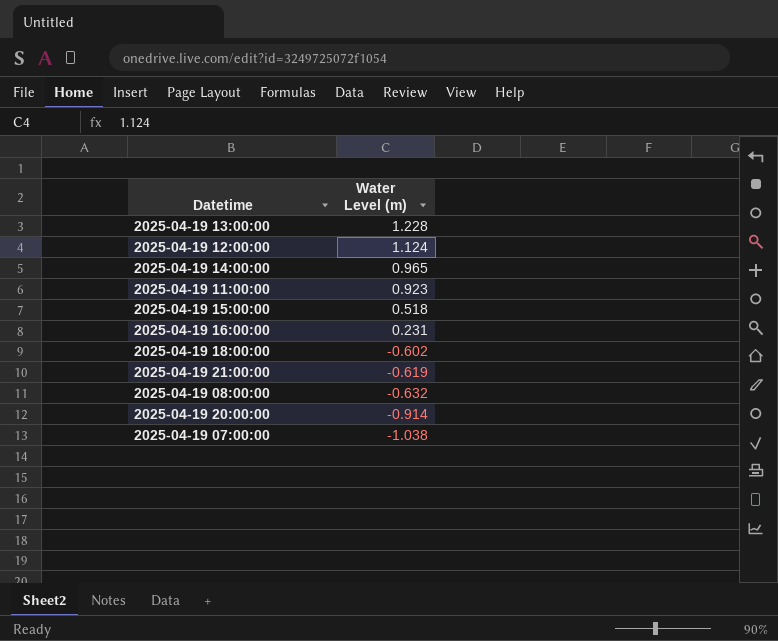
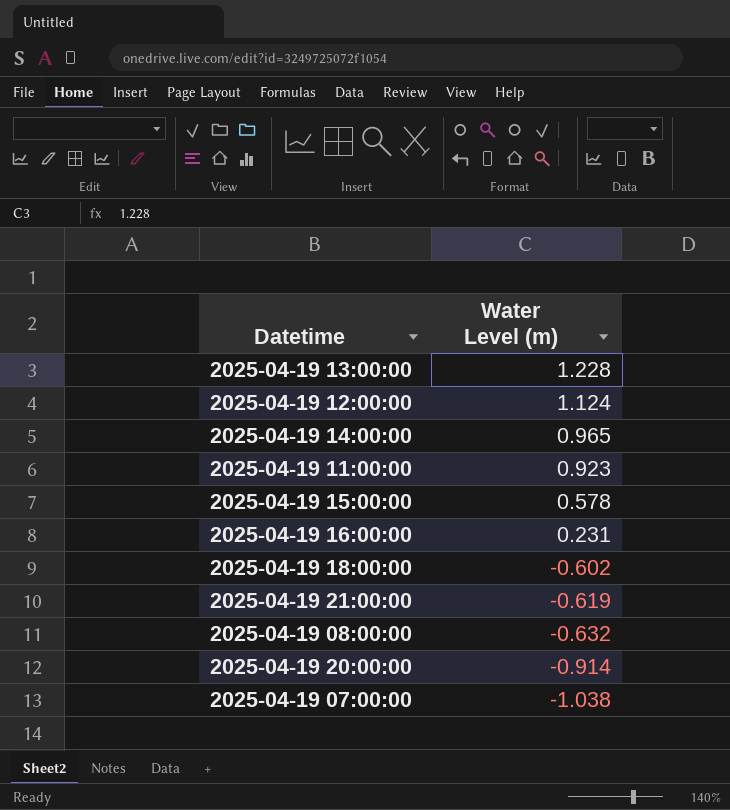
2025-04-19 15:00:00 | Water Level (m): 0.518 -> 0.578

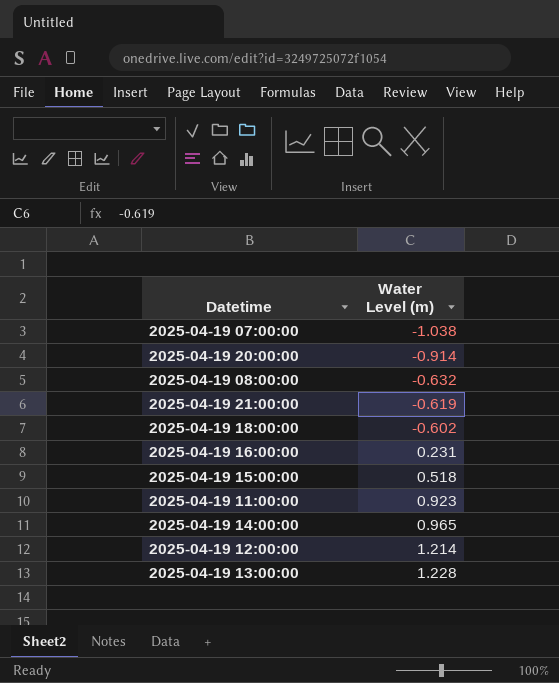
row order: Water Level (m) descending -> Water Level (m) ascending
2025-04-19 15:00:00 | Water Level (m): 0.578 -> 0.518
2025-04-19 12:00:00 | Water Level (m): 1.124 -> 1.214

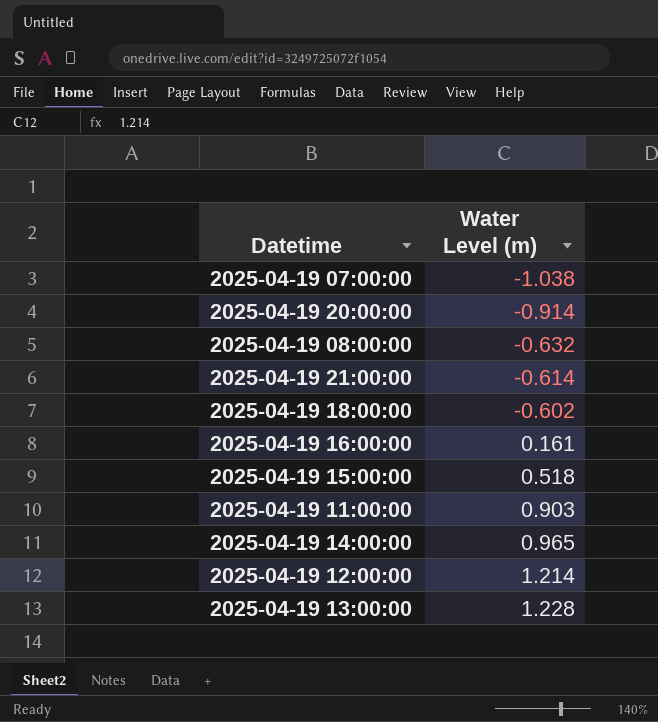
2025-04-19 21:00:00 | Water Level (m): -0.619 -> -0.614
2025-04-19 16:00:00 | Water Level (m): 0.231 -> 0.161
2025-04-19 11:00:00 | Water Level (m): 0.923 -> 0.903

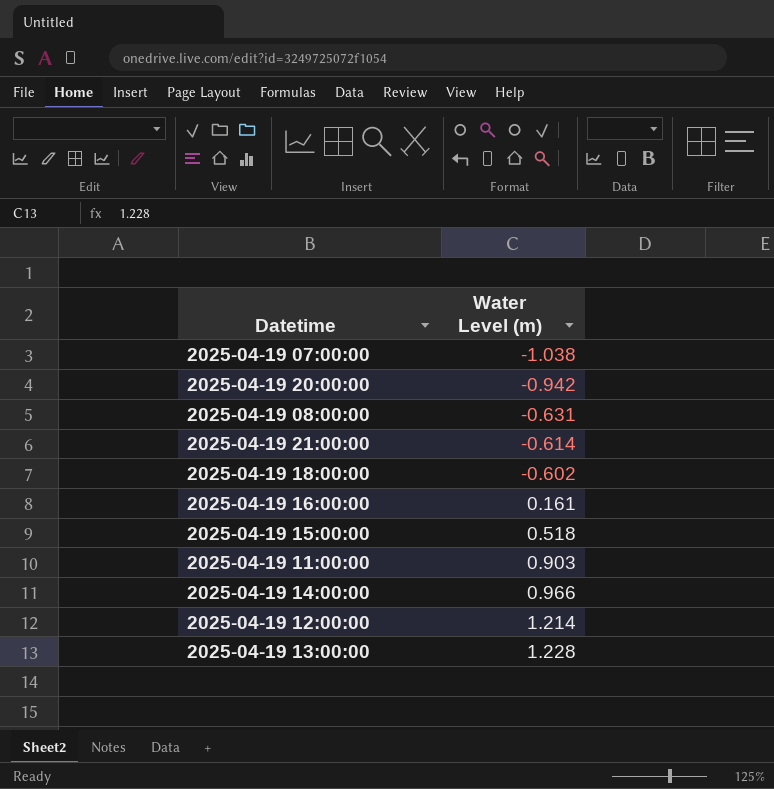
2025-04-19 20:00:00 | Water Level (m): -0.914 -> -0.942
2025-04-19 08:00:00 | Water Level (m): -0.632 -> -0.631
2025-04-19 14:00:00 | Water Level (m): 0.965 -> 0.966

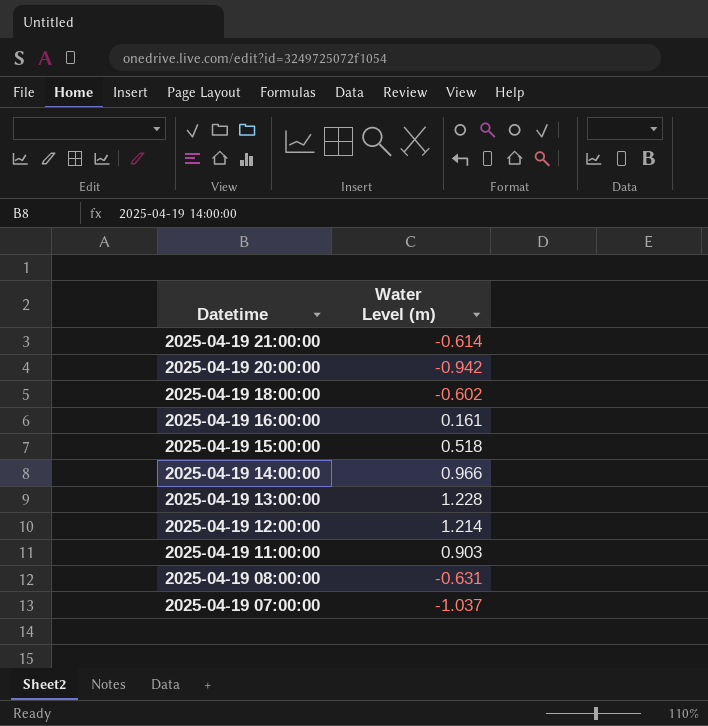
row order: Water Level (m) ascending -> Datetime descending
2025-04-19 07:00:00 | Water Level (m): -1.038 -> -1.037

